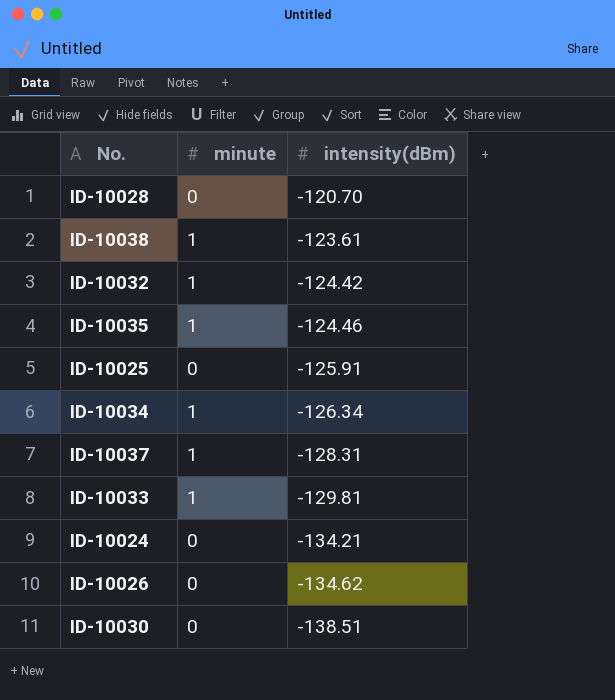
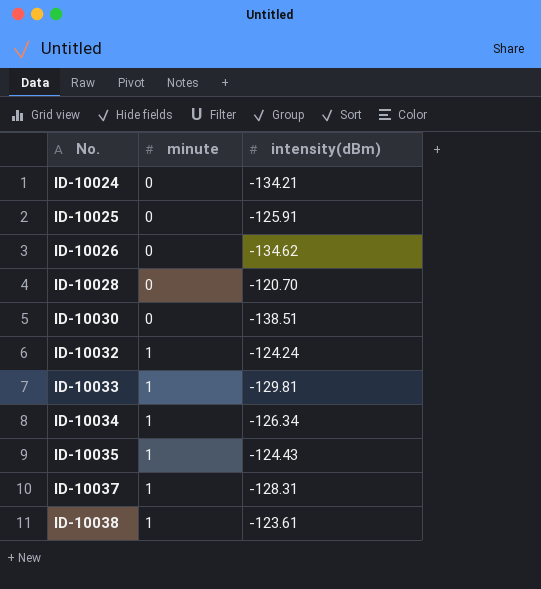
row order: intensity(dBm) descending -> No. ascending
ID-10032 | intensity(dBm): -124.42 -> -124.24
ID-10035 | intensity(dBm): -124.46 -> -124.43

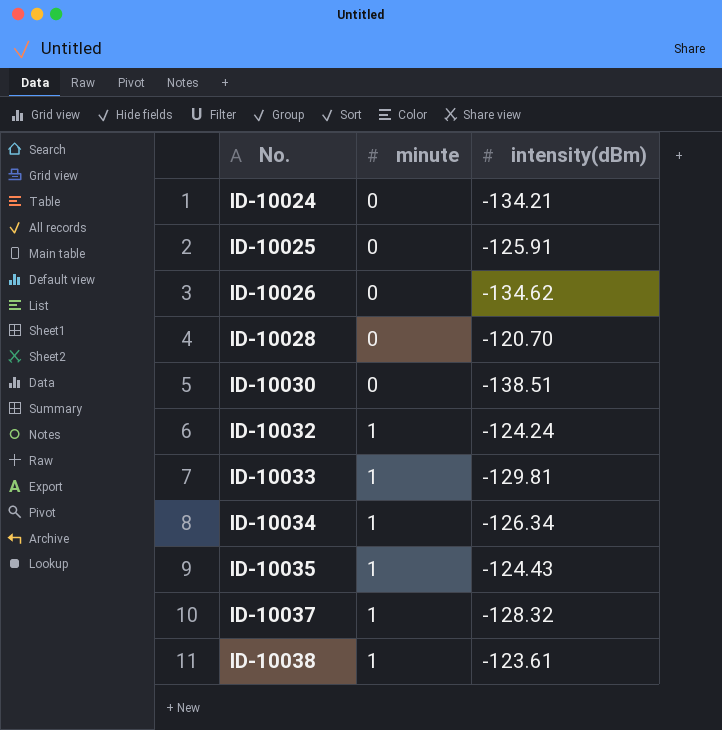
ID-10037 | intensity(dBm): -128.31 -> -128.32

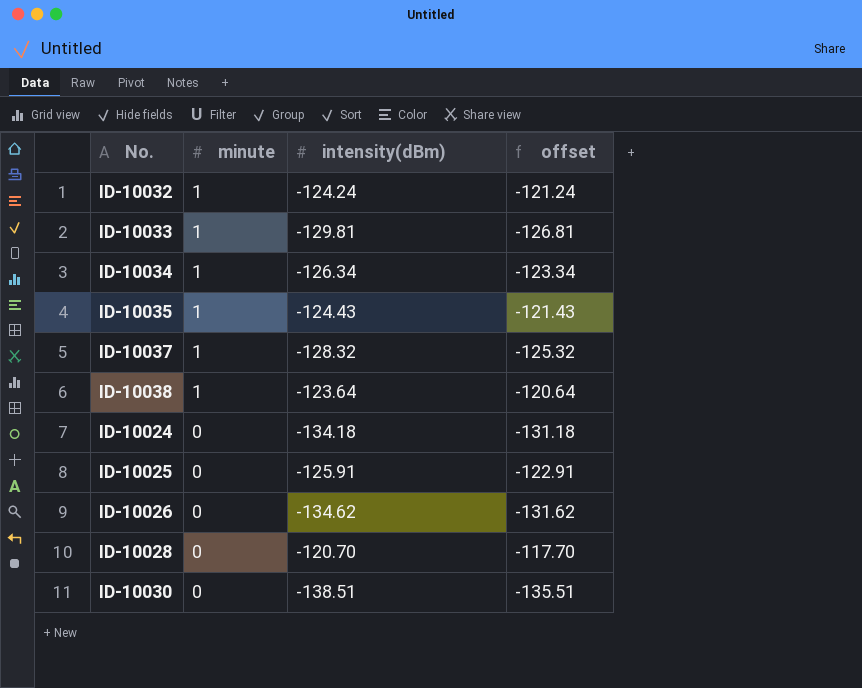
row order: No. ascending -> minute descending
column offset | formula: none -> [intensity(dBm)] + 3
ID-10038 | intensity(dBm): -123.61 -> -123.64
ID-10024 | intensity(dBm): -134.21 -> -134.18

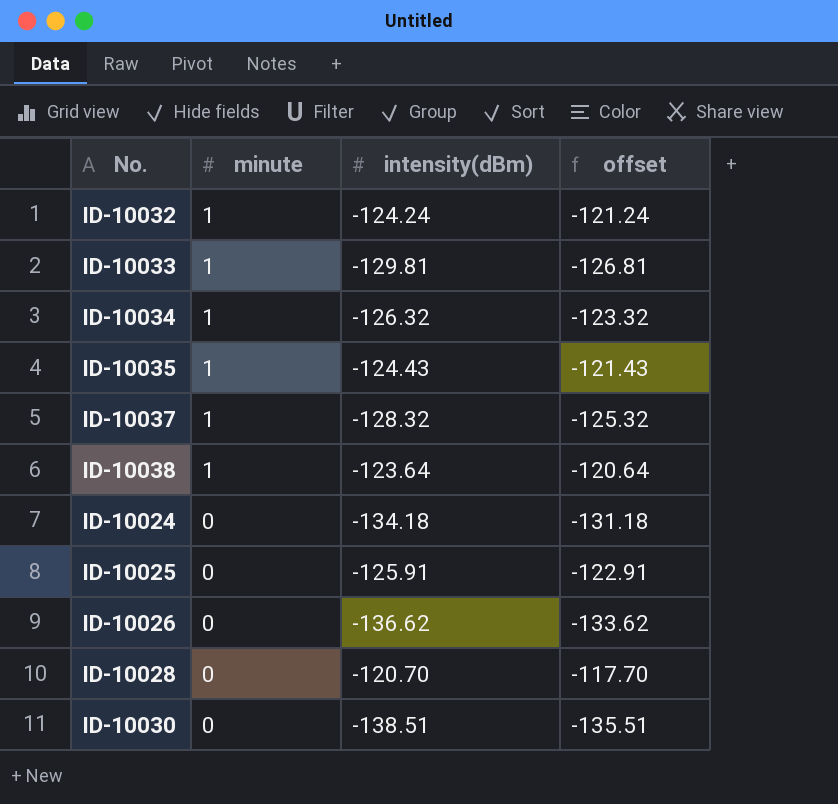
ID-10034 | intensity(dBm): -126.34 -> -126.32
ID-10034 | offset: -123.34 -> -123.32
ID-10026 | intensity(dBm): -134.62 -> -136.62
ID-10026 | offset: -131.62 -> -133.62

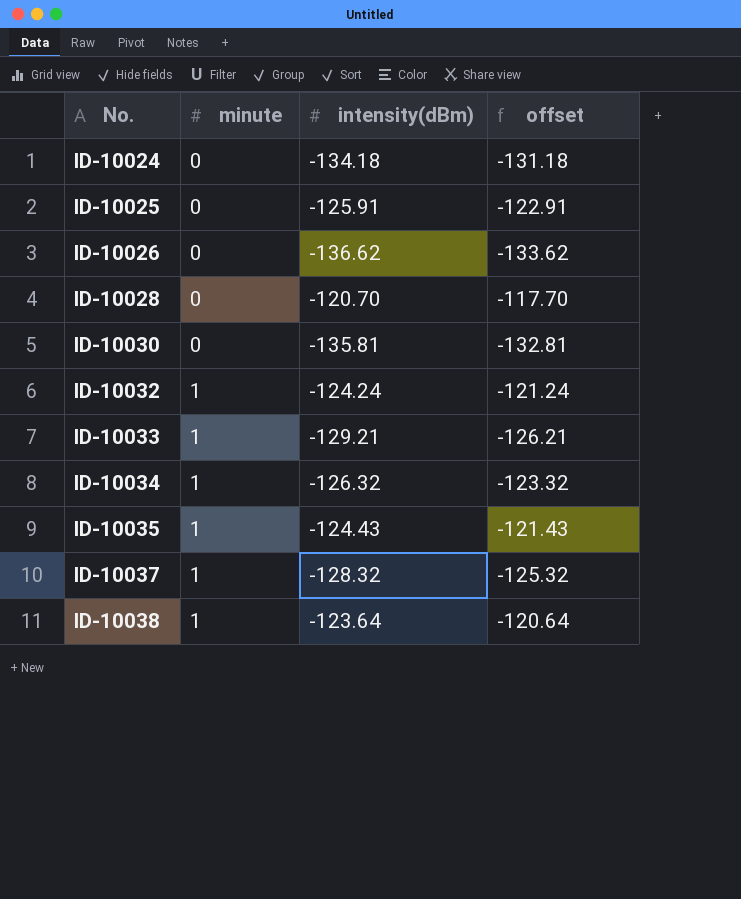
row order: minute descending -> No. ascending
ID-10030 | intensity(dBm): -138.51 -> -135.81
ID-10030 | offset: -135.51 -> -132.81
ID-10033 | intensity(dBm): -129.81 -> -129.21
ID-10033 | offset: -126.81 -> -126.21

